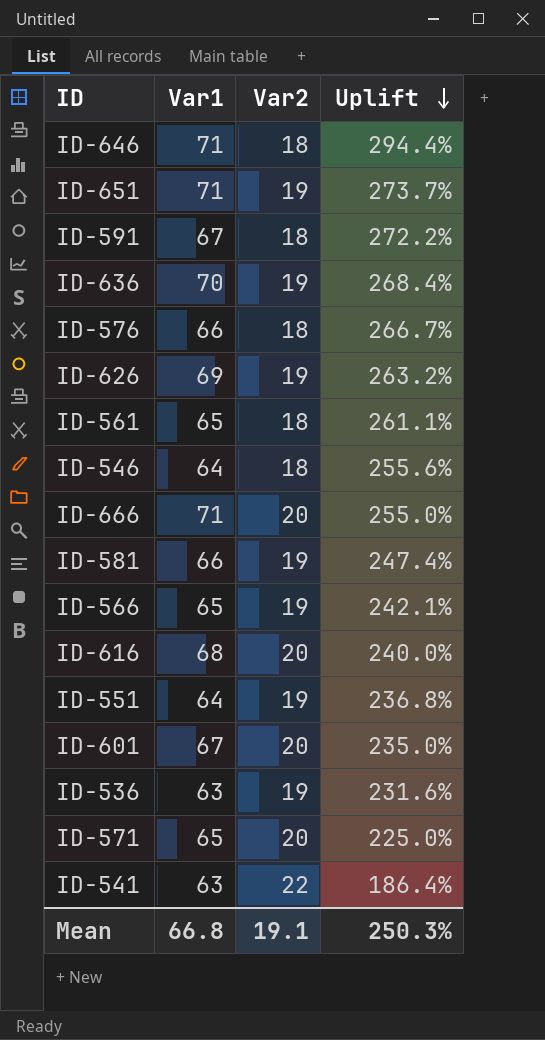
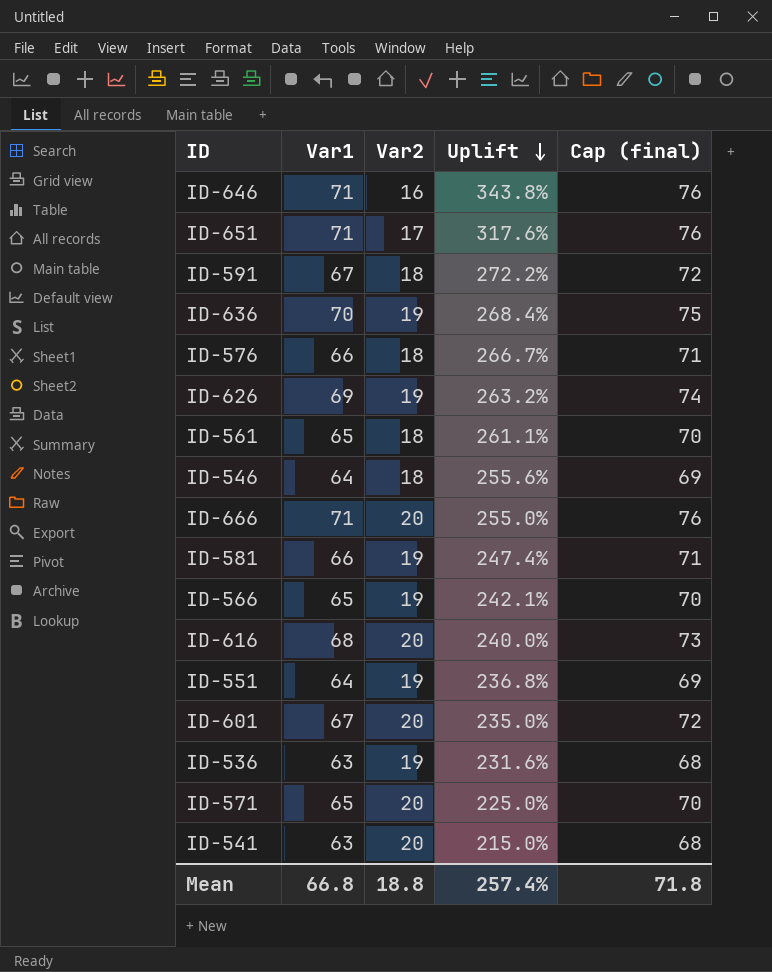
column Cap (final) | formula: none -> [Var1] + 5
ID-646 | Var2: 18 -> 16
ID-646 | Uplift: 294.4% -> 343.8%
ID-651 | Var2: 19 -> 17
ID-651 | Uplift: 273.7% -> 317.6%
ID-541 | Var2: 22 -> 20
ID-541 | Uplift: 186.4% -> 215.0%
Mean | Var2: 19.1 -> 18.8
Mean | Uplift: 250.3% -> 257.4%

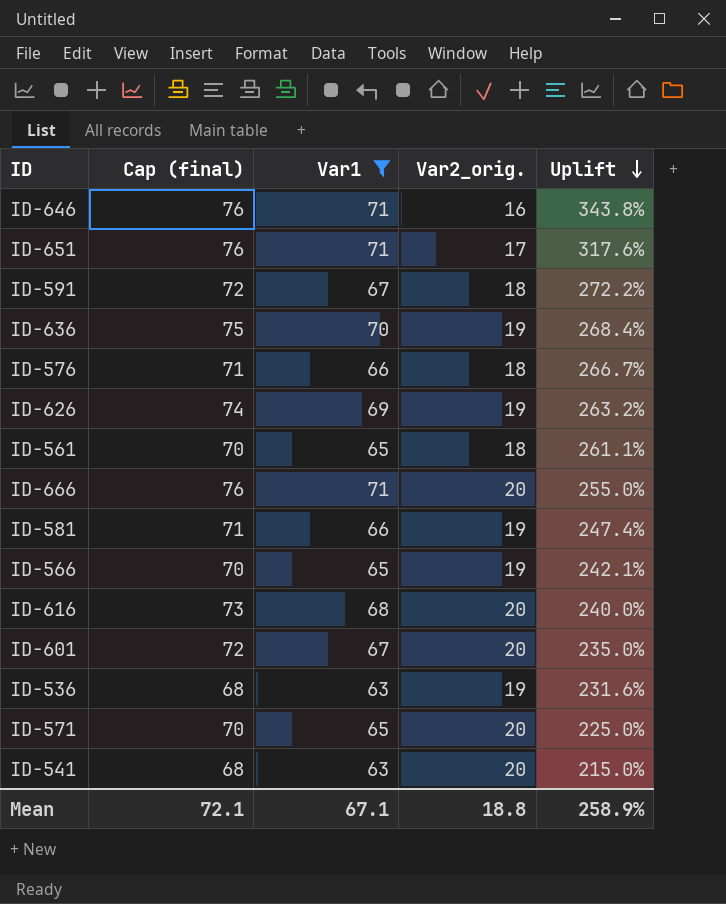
filter: none -> Var1 != 64
column Cap (final) | position: 5 -> 2
column name: Var2 -> Var2_orig.
Mean | Cap (final): 71.8 -> 72.1
Mean | Var1: 66.8 -> 67.1
Mean | Uplift: 257.4% -> 258.9%

